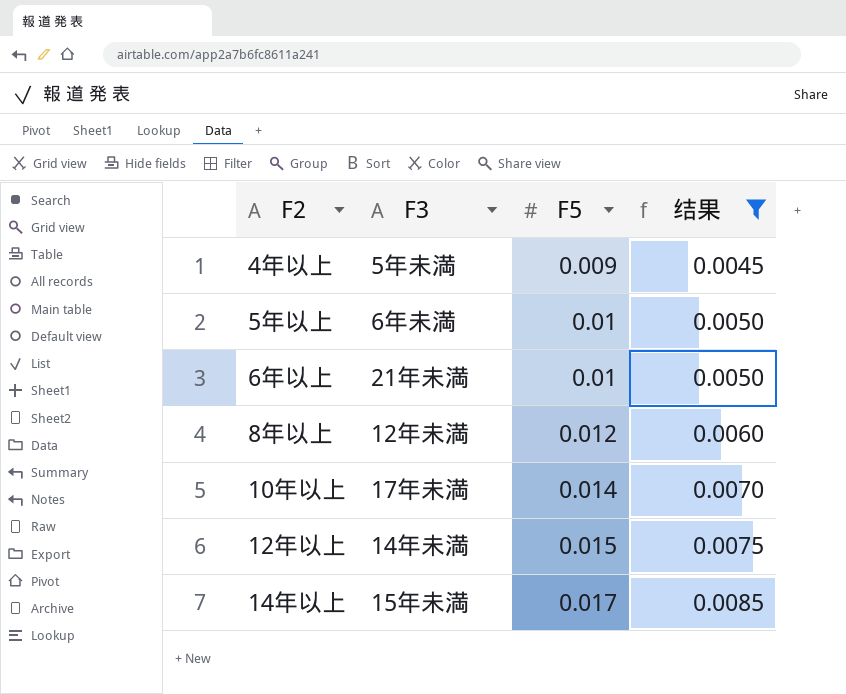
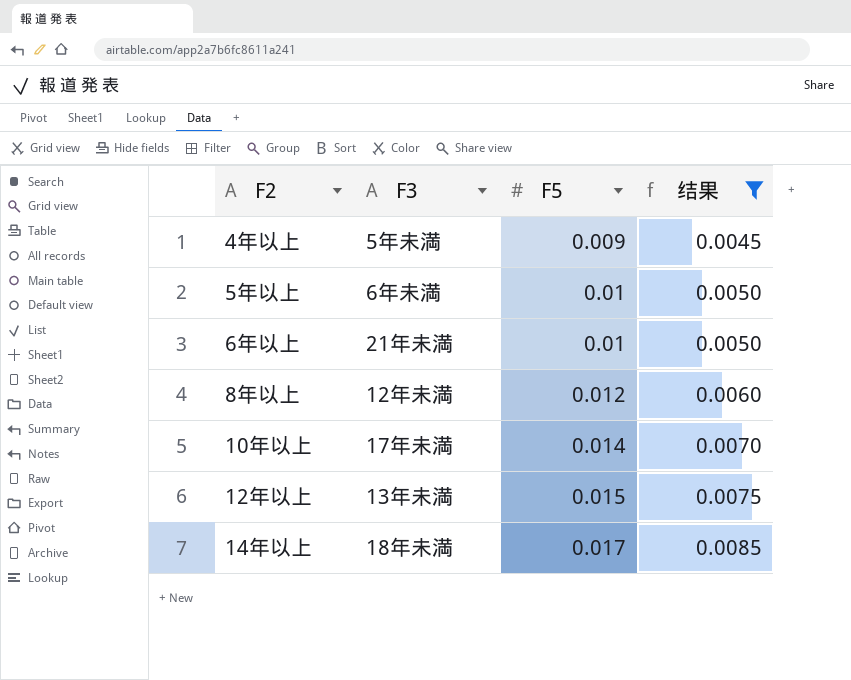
12年以上 | F3: 14年未満 -> 13年未満
14年以上 | F3: 15年未満 -> 18年未満

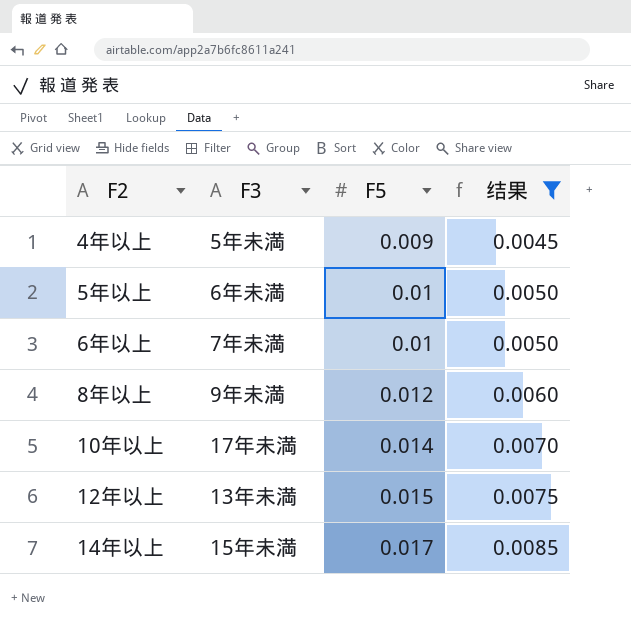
6年以上 | F3: 21年未満 -> 7年未満
8年以上 | F3: 12年未満 -> 9年未満
14年以上 | F3: 18年未満 -> 15年未満

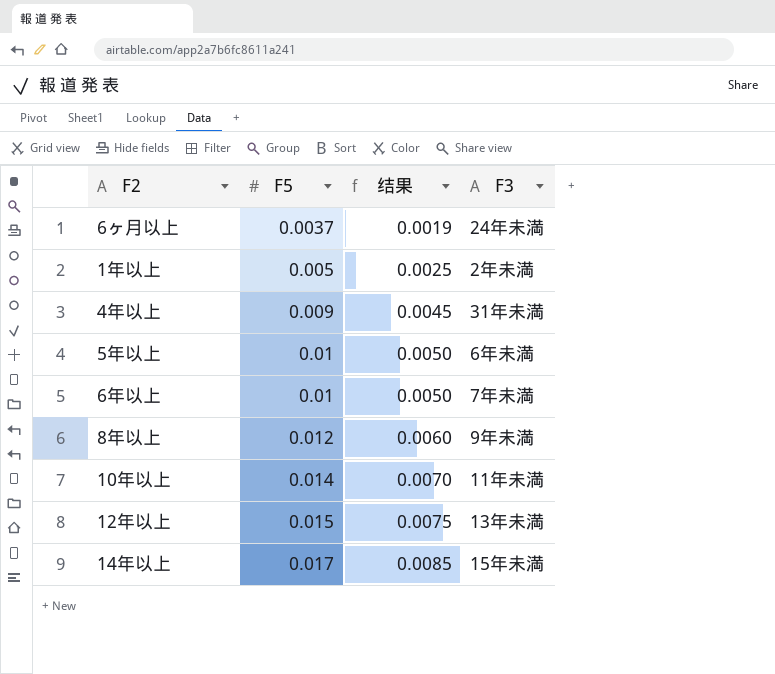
filter: 结果 >= 0.0045 -> none
column F3 | position: 2 -> 4
4年以上 | F3: 5年未満 -> 31年未満
10年以上 | F3: 17年未満 -> 11年未満

